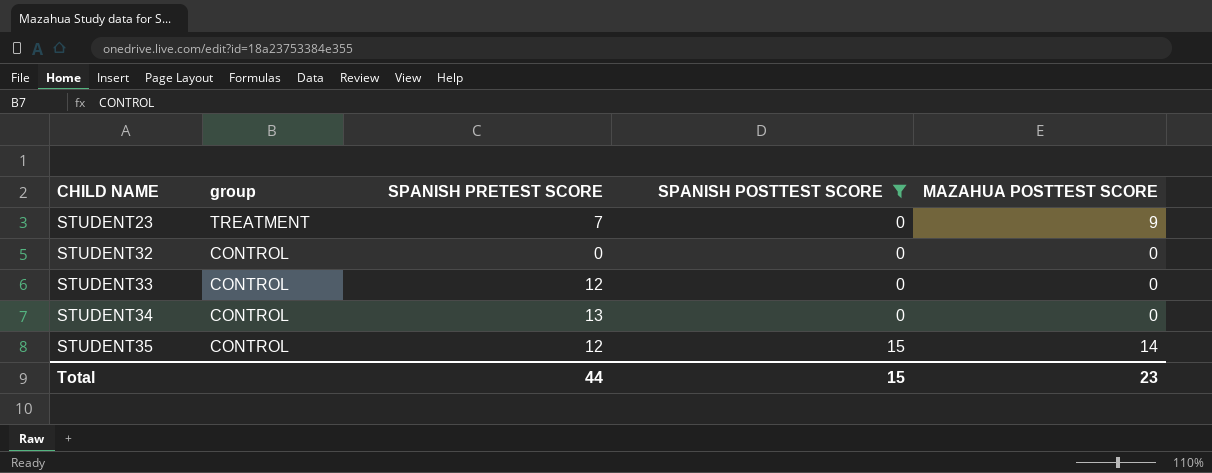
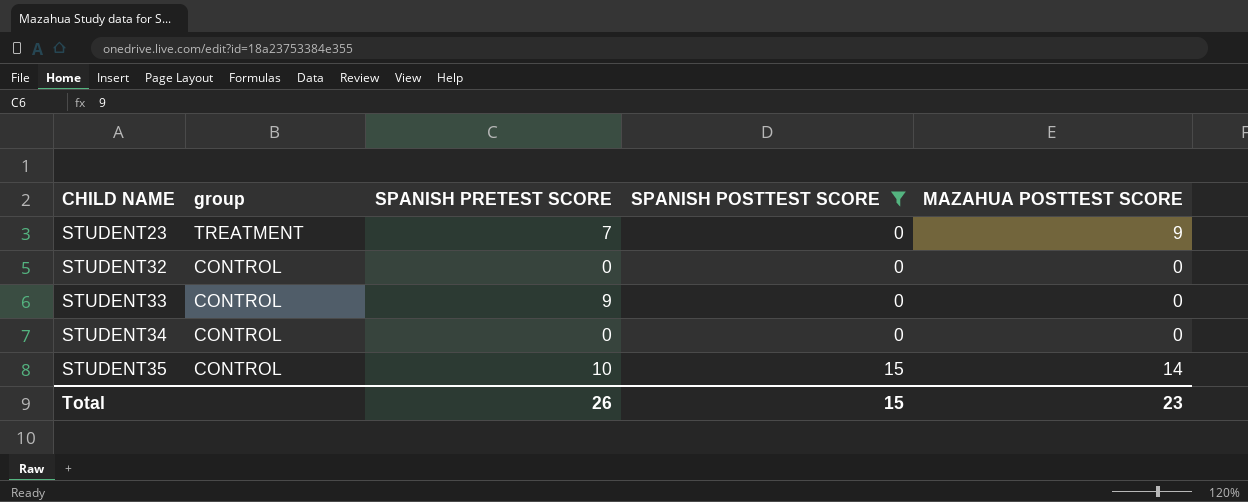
STUDENT33 | SPANISH PRETEST SCORE: 12 -> 9
STUDENT34 | SPANISH PRETEST SCORE: 13 -> 0
STUDENT35 | SPANISH PRETEST SCORE: 12 -> 10
Total | SPANISH PRETEST SCORE: 44 -> 26

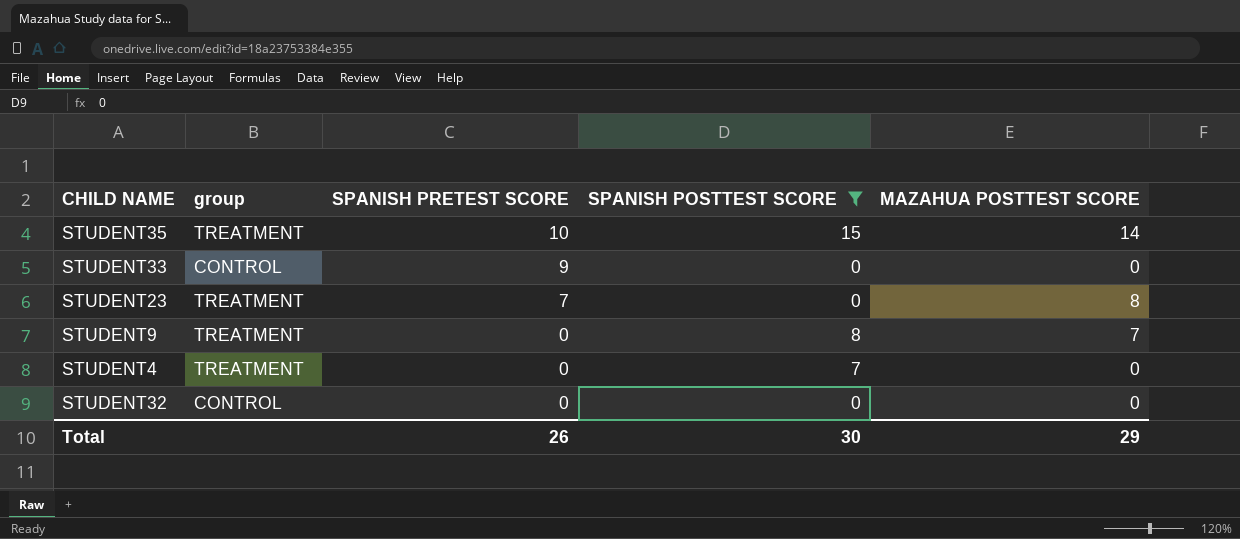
row order: CHILD NAME ascending -> SPANISH PRETEST SCORE descending
row STUDENT34: CONTROL | 0 | 0 | 0 -> none
STUDENT35 | group: CONTROL -> TREATMENT
STUDENT23 | MAZAHUA POSTTEST SCORE: 9 -> 8
row STUDENT9: none -> TREATMENT | 0 | 8 | 7
row STUDENT4: none -> TREATMENT | 0 | 7 | 0
Total | SPANISH POSTTEST SCORE: 15 -> 30
Total | MAZAHUA POSTTEST SCORE: 23 -> 29

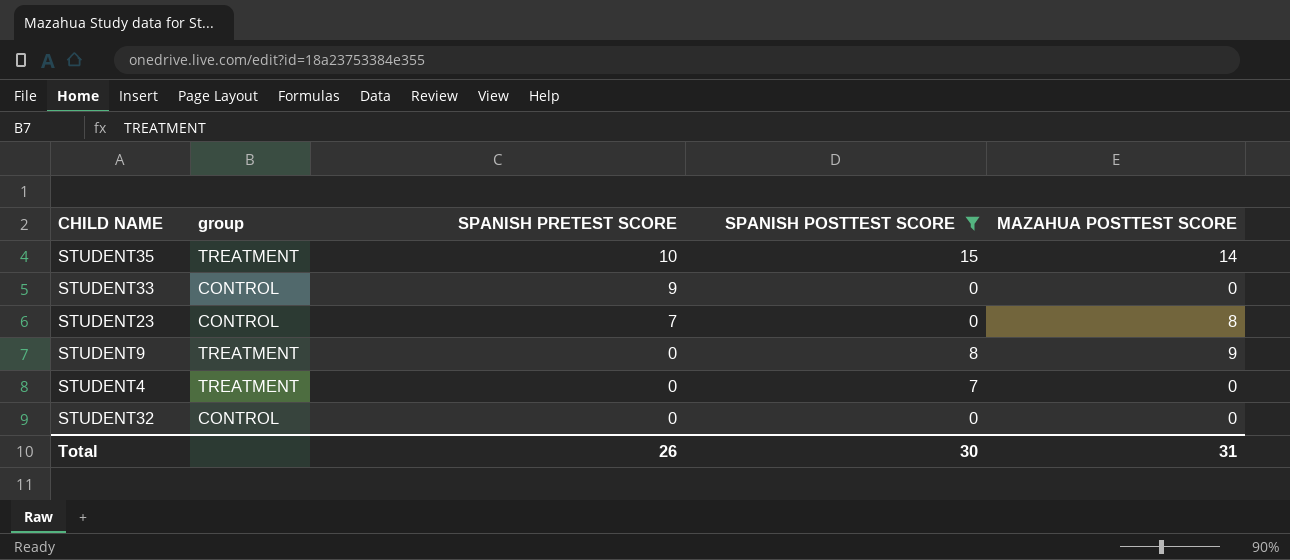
STUDENT23 | group: TREATMENT -> CONTROL
STUDENT9 | MAZAHUA POSTTEST SCORE: 7 -> 9
Total | MAZAHUA POSTTEST SCORE: 29 -> 31

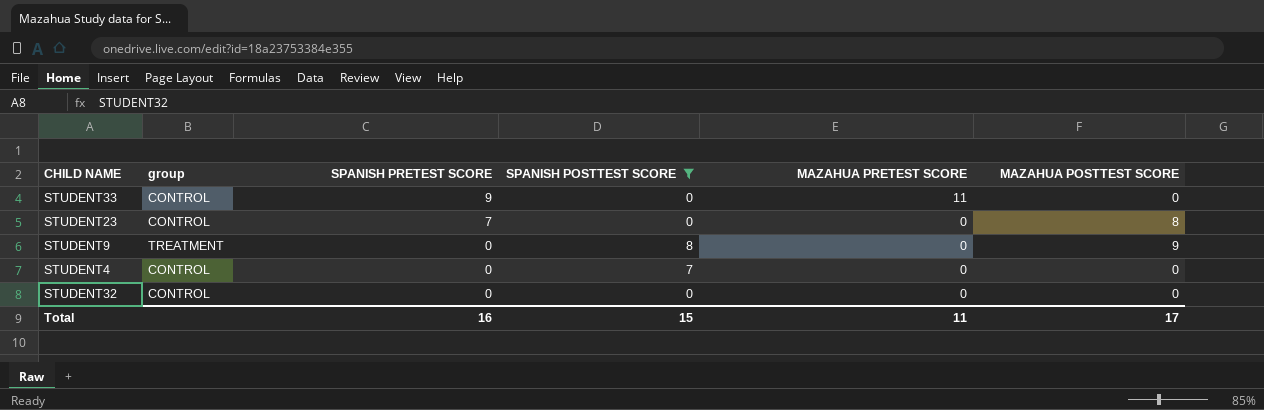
column MAZAHUA PRETEST SCORE | position: none -> 5
row STUDENT35: TREATMENT | 10 | 15 | 14 -> none
STUDENT4 | group: TREATMENT -> CONTROL
Total | SPANISH PRETEST SCORE: 26 -> 16
Total | SPANISH POSTTEST SCORE: 30 -> 15
Total | MAZAHUA POSTTEST SCORE: 31 -> 17

